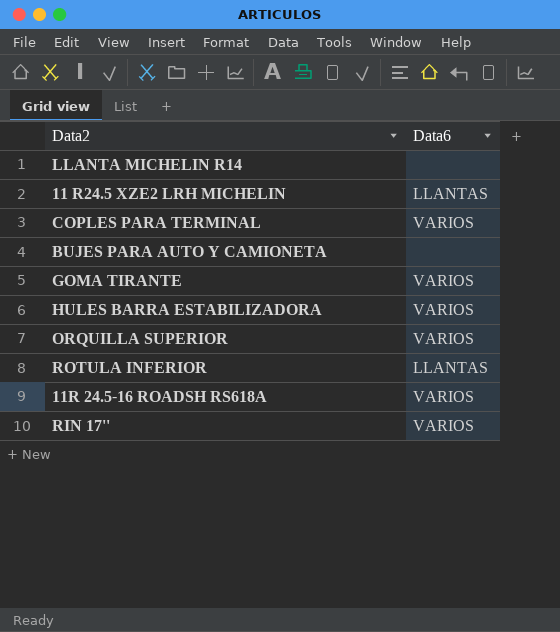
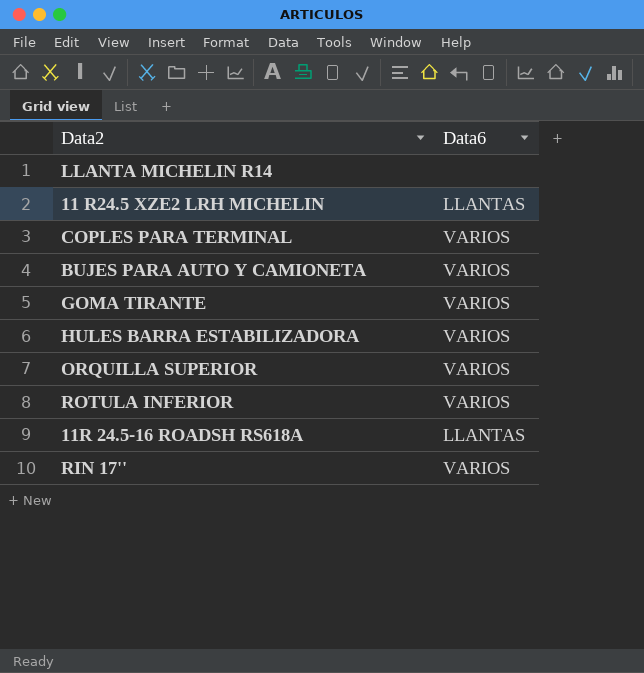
BUJES PARA AUTO Y CAMIONETA | Data6: none -> VARIOS
ROTULA INFERIOR | Data6: LLANTAS -> VARIOS
11R 24.5-16 ROADSH RS618A | Data6: VARIOS -> LLANTAS

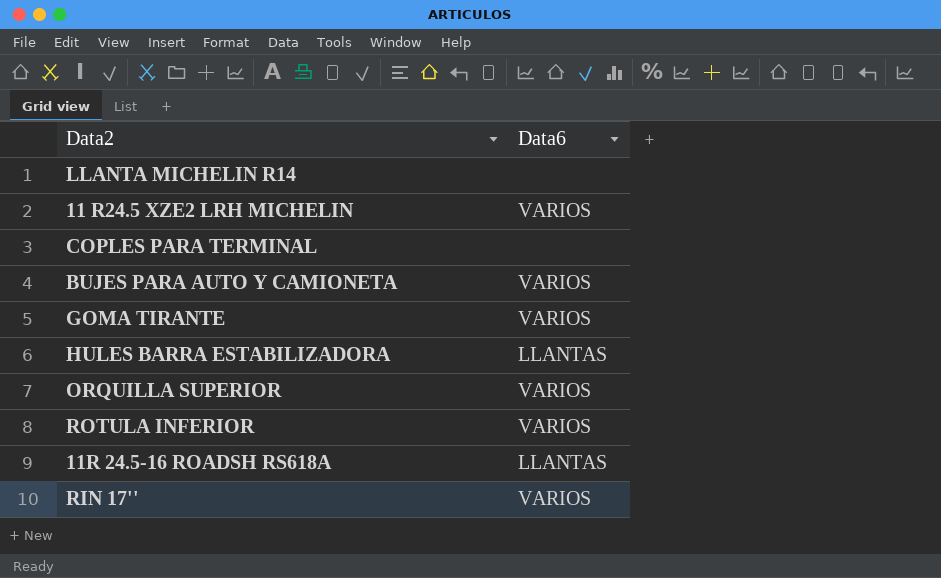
11 R24.5 XZE2 LRH MICHELIN | Data6: LLANTAS -> VARIOS
COPLES PARA TERMINAL | Data6: VARIOS -> none
HULES BARRA ESTABILIZADORA | Data6: VARIOS -> LLANTAS

